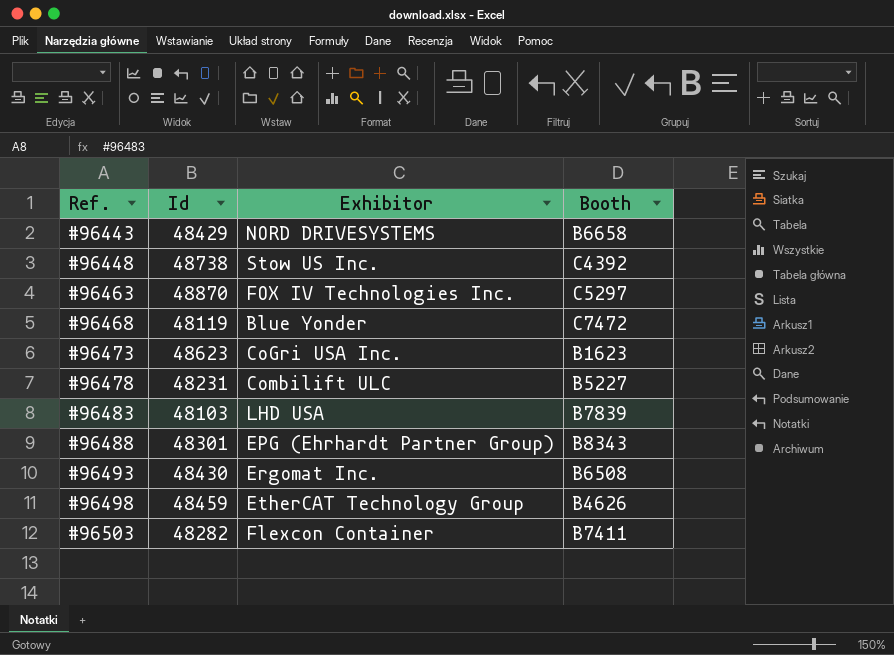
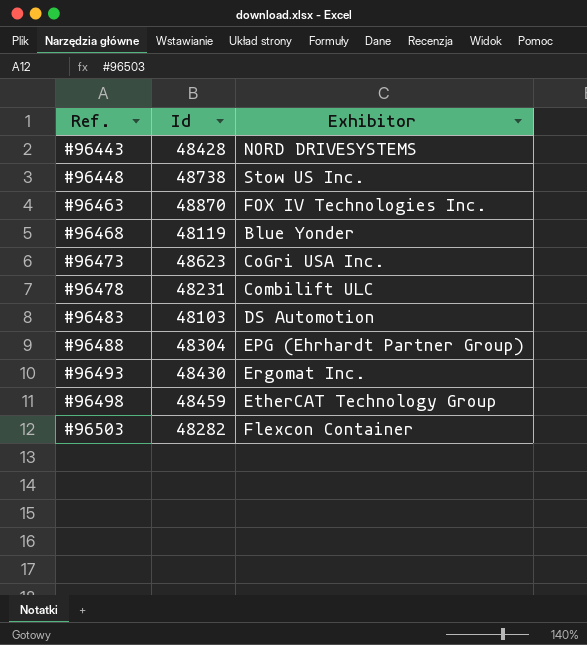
column Booth | position: 4 -> none
#96443 | Id: 48429 -> 48428
#96483 | Exhibitor: LHD USA -> DS Automotion
#96488 | Id: 48301 -> 48304

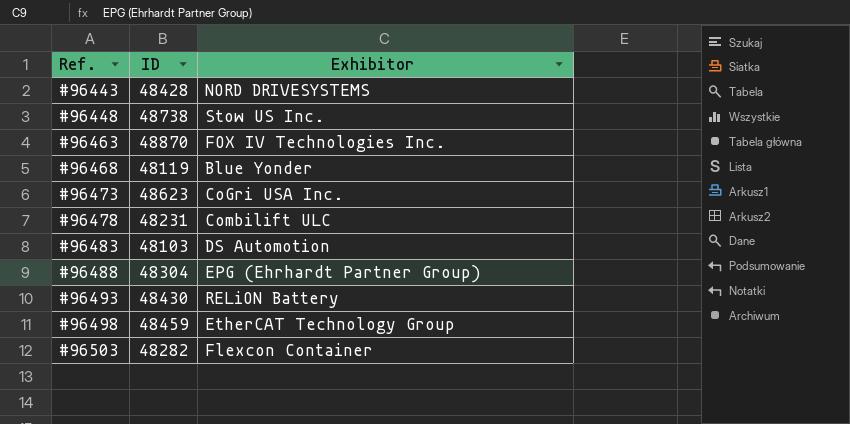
column name: Id -> ID
#96493 | Exhibitor: Ergomat Inc. -> RELiON Battery

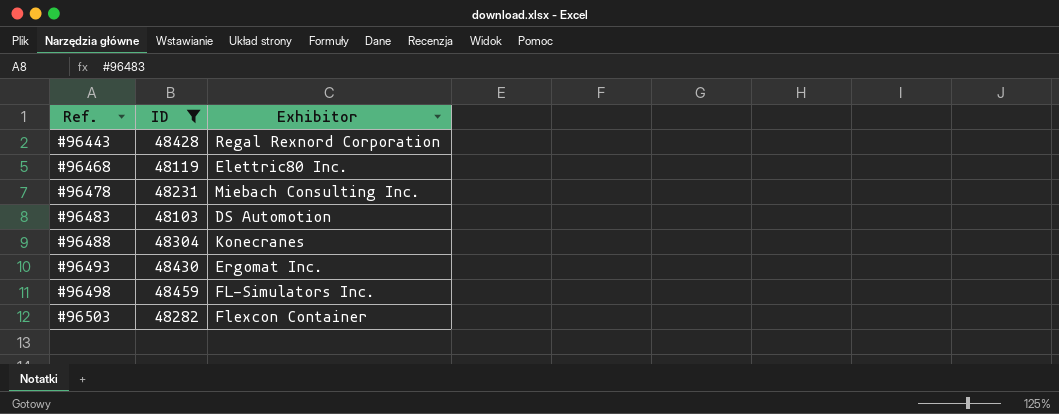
filter: none -> ID <= 48459
#96443 | Exhibitor: NORD DRIVESYSTEMS -> Regal Rexnord Corporation
#96468 | Exhibitor: Blue Yonder -> Elettric80 Inc.
#96478 | Exhibitor: Combilift ULC -> Miebach Consulting Inc.
#96488 | Exhibitor: EPG (Ehrhardt Partner Group) -> Konecranes
#96493 | Exhibitor: RELiON Battery -> Ergomat Inc.
#96498 | Exhibitor: EtherCAT Technology Group -> FL-Simulators Inc.

